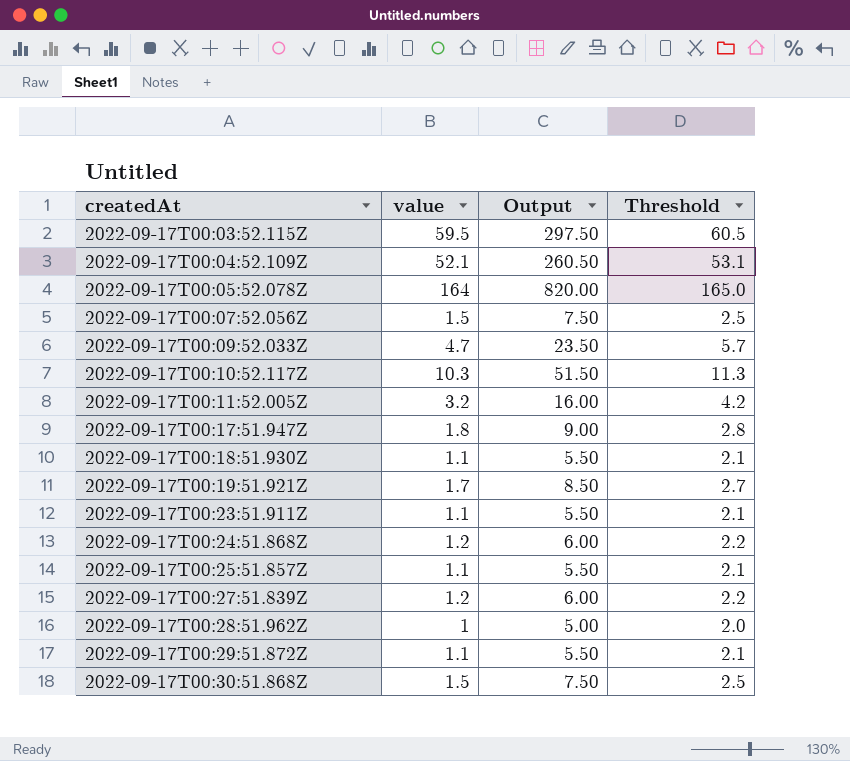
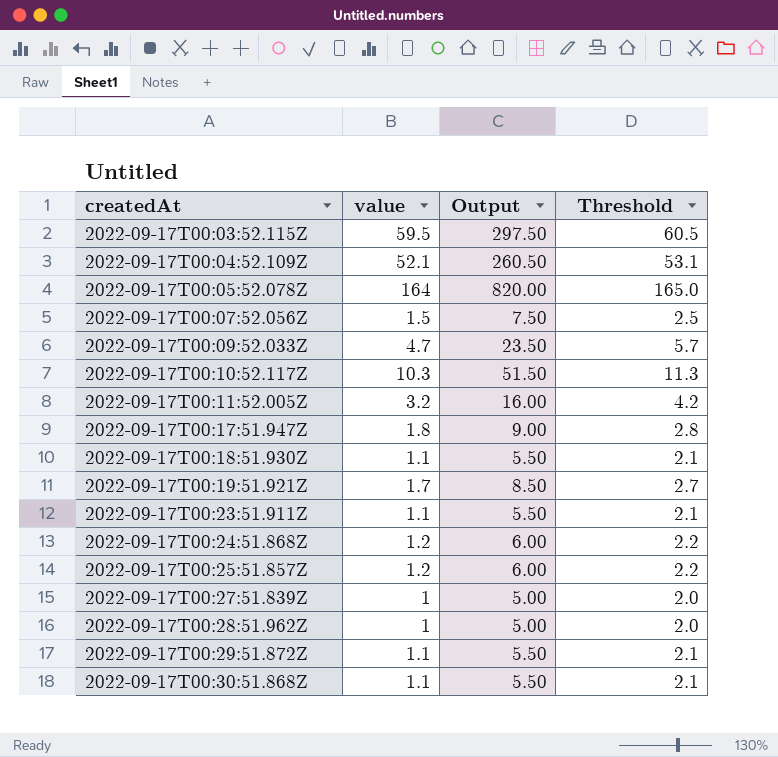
2022-09-17T00:25:51.857Z | value: 1.1 -> 1.2
2022-09-17T00:25:51.857Z | Output: 5.50 -> 6.00
2022-09-17T00:25:51.857Z | Threshold: 2.1 -> 2.2
2022-09-17T00:27:51.839Z | value: 1.2 -> 1
2022-09-17T00:27:51.839Z | Output: 6.00 -> 5.00
2022-09-17T00:27:51.839Z | Threshold: 2.2 -> 2.0
2022-09-17T00:30:51.868Z | value: 1.5 -> 1.1
2022-09-17T00:30:51.868Z | Output: 7.50 -> 5.50
2022-09-17T00:30:51.868Z | Threshold: 2.5 -> 2.1

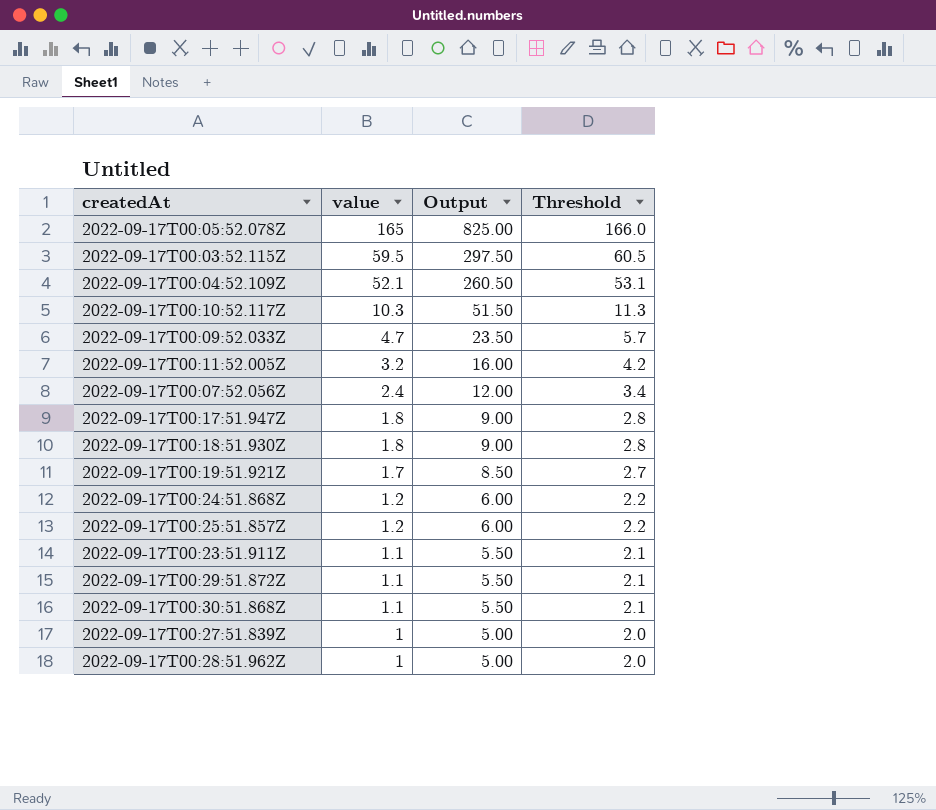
row order: createdAt ascending -> value descending
2022-09-17T00:05:52.078Z | value: 164 -> 165
2022-09-17T00:05:52.078Z | Output: 820.00 -> 825.00
2022-09-17T00:05:52.078Z | Threshold: 165.0 -> 166.0
2022-09-17T00:07:52.056Z | value: 1.5 -> 2.4
2022-09-17T00:07:52.056Z | Output: 7.50 -> 12.00
2022-09-17T00:07:52.056Z | Threshold: 2.5 -> 3.4
2022-09-17T00:18:51.930Z | value: 1.1 -> 1.8
2022-09-17T00:18:51.930Z | Output: 5.50 -> 9.00
2022-09-17T00:18:51.930Z | Threshold: 2.1 -> 2.8

